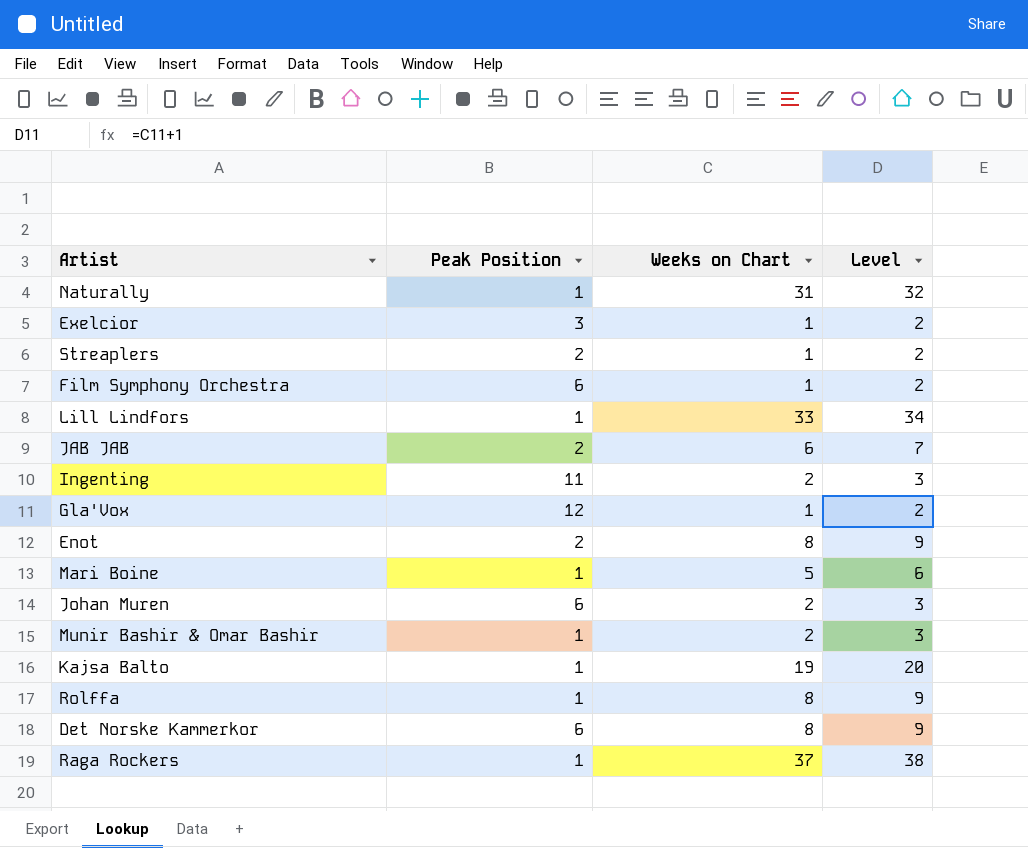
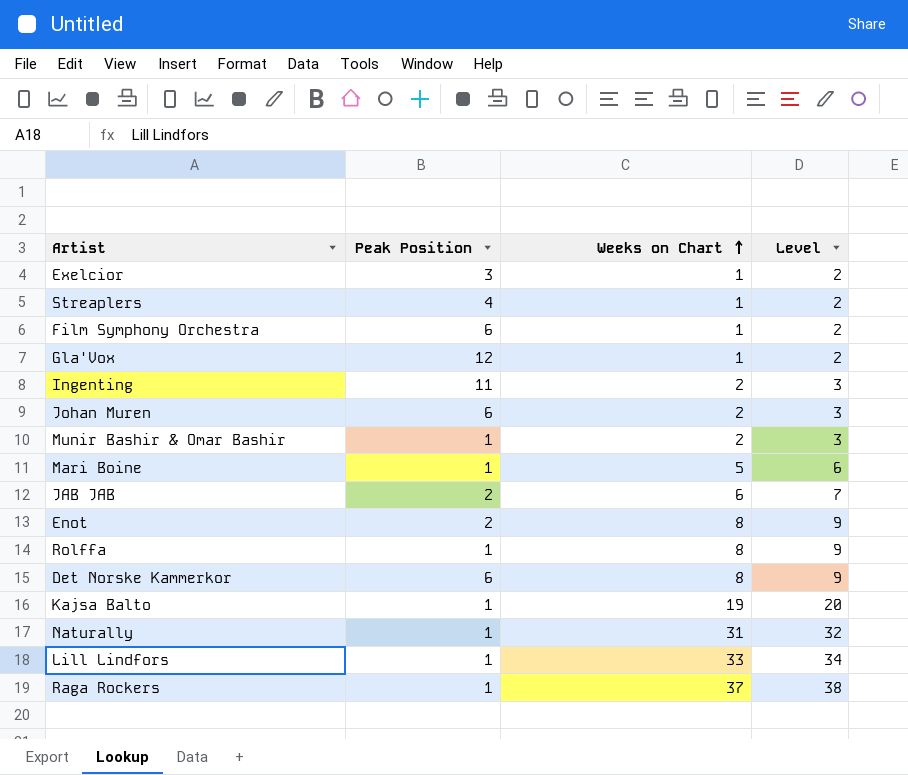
row order: none -> Weeks on Chart ascending
Streaplers | Peak Position: 2 -> 4

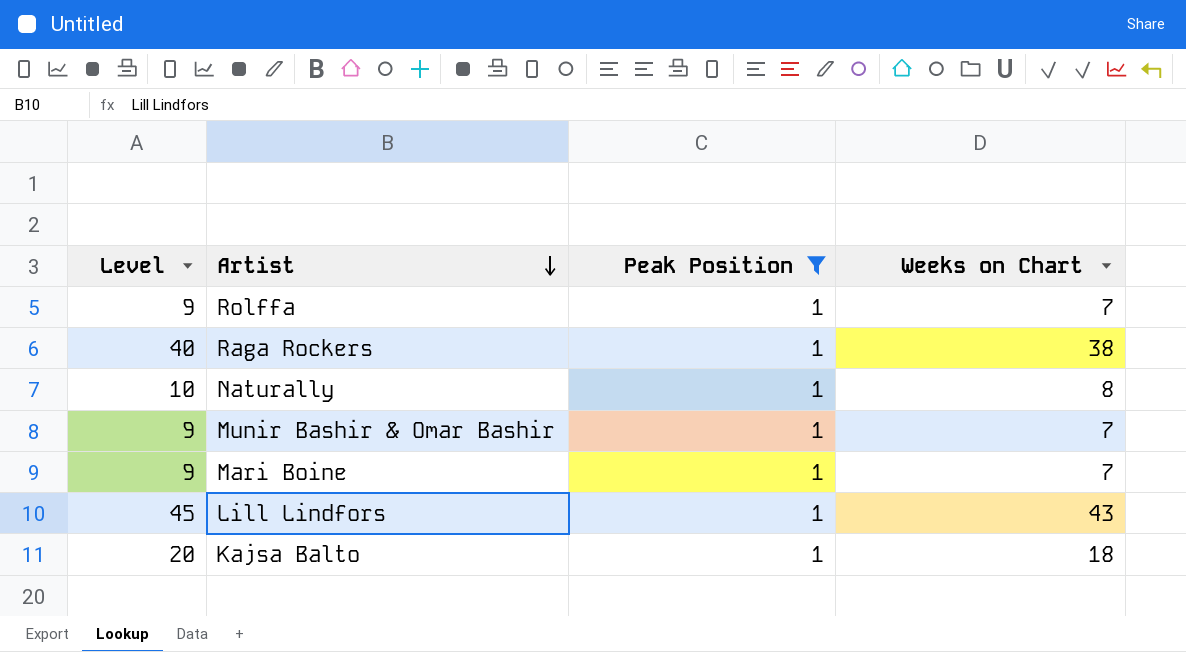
filter: none -> Peak Position = 1
row order: Weeks on Chart ascending -> Artist descending
column Level | formula: [Weeks on Chart] + 1 -> [Weeks on Chart] + 2
column Level | position: 4 -> 1
Rolffa | Weeks on Chart: 8 -> 7
Raga Rockers | Weeks on Chart: 37 -> 38
Naturally | Weeks on Chart: 31 -> 8
Munir Bashir & Omar Bashir | Weeks on Chart: 2 -> 7
Mari Boine | Weeks on Chart: 5 -> 7
Lill Lindfors | Weeks on Chart: 33 -> 43
Kajsa Balto | Weeks on Chart: 19 -> 18

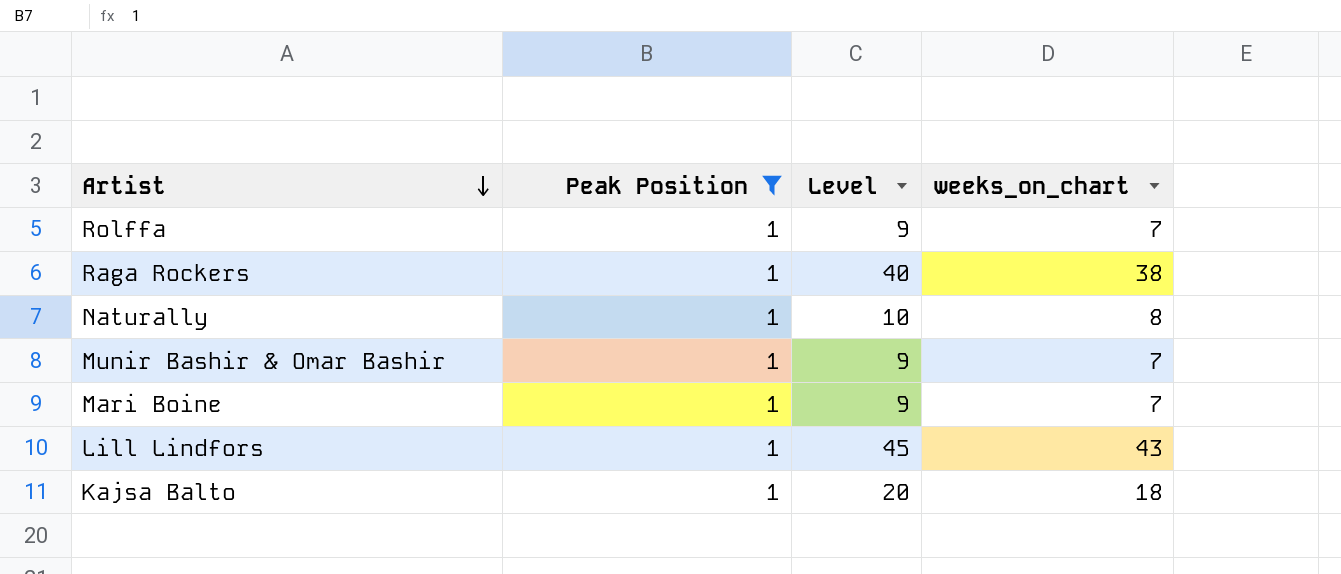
column Level | position: 1 -> 3
column name: Weeks on Chart -> weeks_on_chart

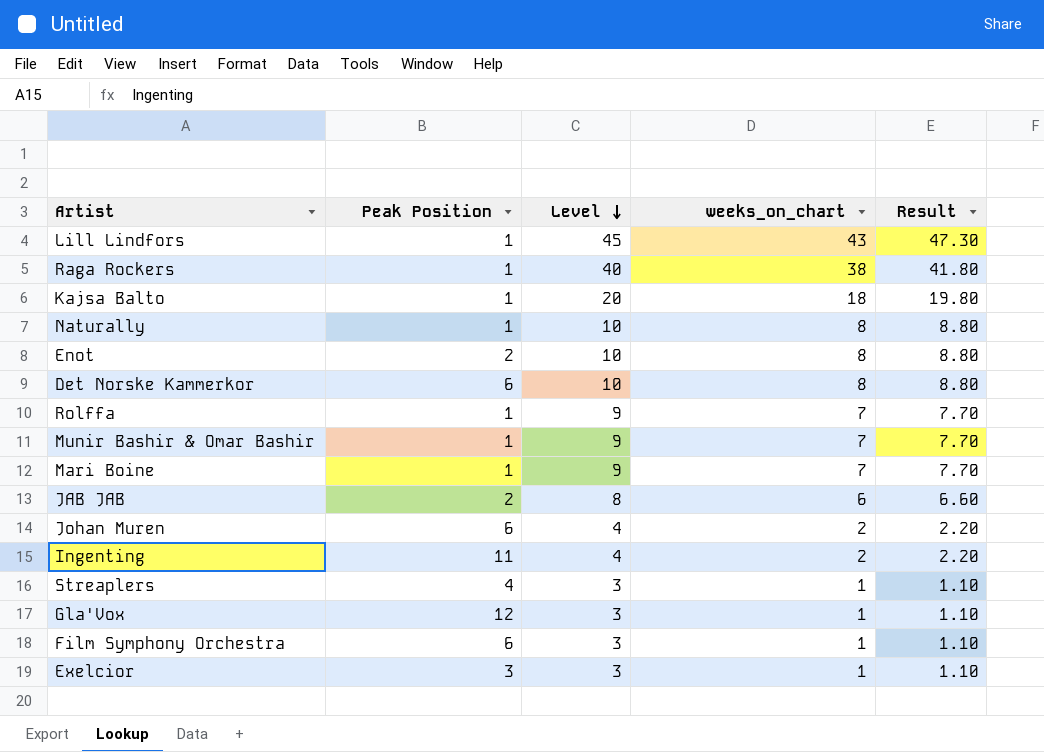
filter: Peak Position = 1 -> none
row order: Artist descending -> Level descending
column Result | formula: none -> [weeks_on_chart] * 1.1

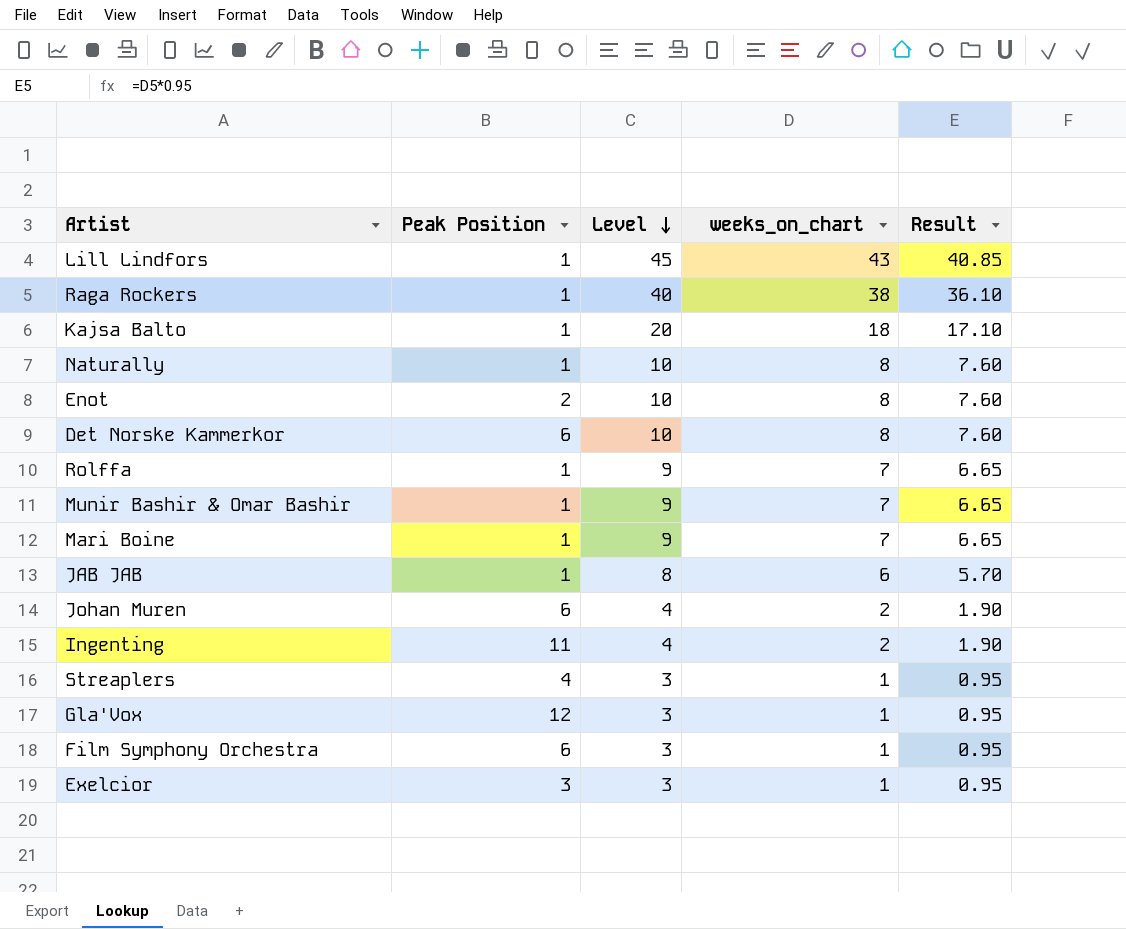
column Result | formula: [weeks_on_chart] * 1.1 -> [weeks_on_chart] * 0.95
JAB JAB | Peak Position: 2 -> 1

